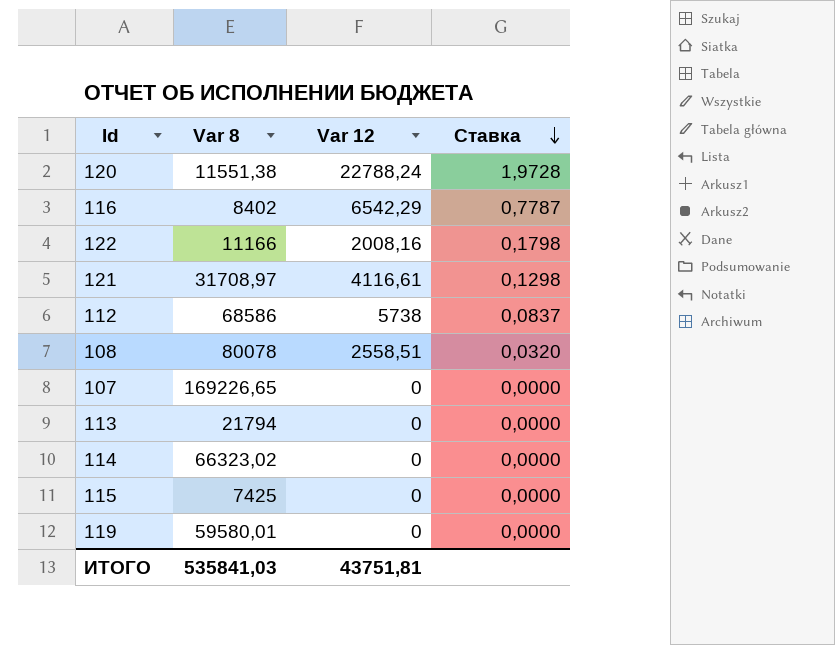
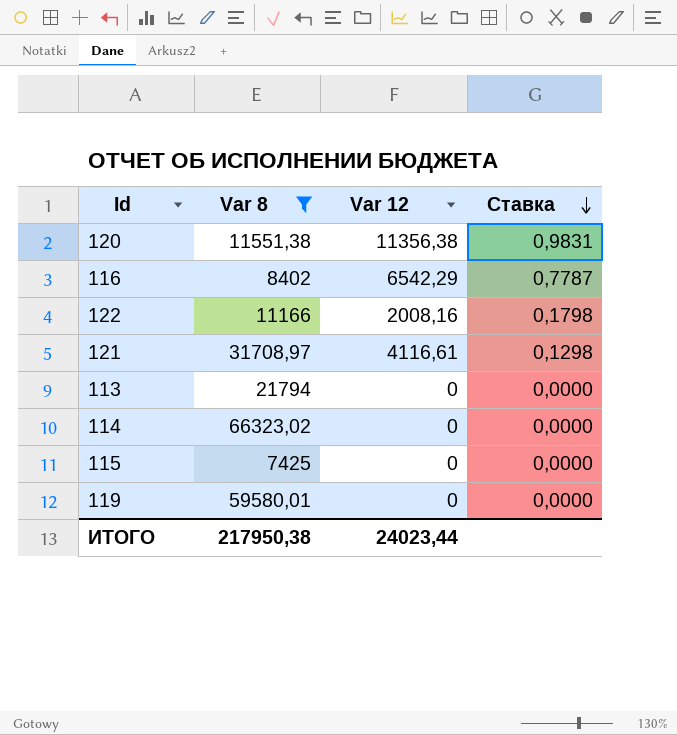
filter: none -> Var 8 <= 66323,02
120 | Var 12: 22788,24 -> 11356,38
120 | Ставка: 1,9728 -> 0,9831
ИТОГО | Var 8: 535841,03 -> 217950,38
ИТОГО | Var 12: 43751,81 -> 24023,44

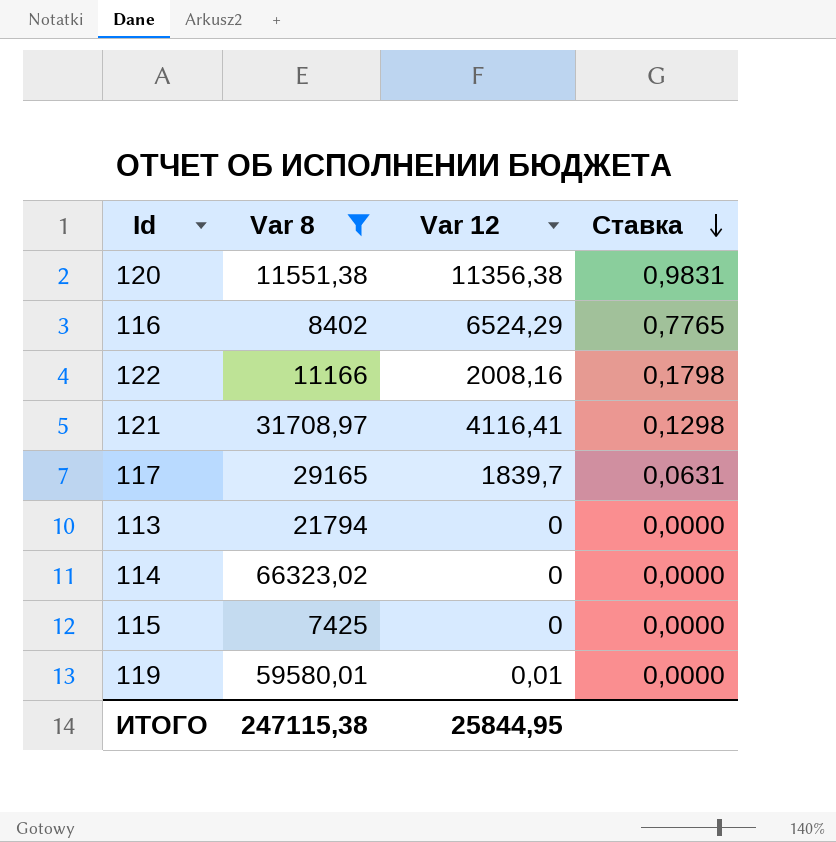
116 | Var 12: 6542,29 -> 6524,29
116 | Ставка: 0,7787 -> 0,7765
121 | Var 12: 4116,61 -> 4116,41
row 117: none -> 29165 | 1839,7 | 0,0631
119 | Var 12: 0 -> 0,01
ИТОГО | Var 8: 217950,38 -> 247115,38
ИТОГО | Var 12: 24023,44 -> 25844,95

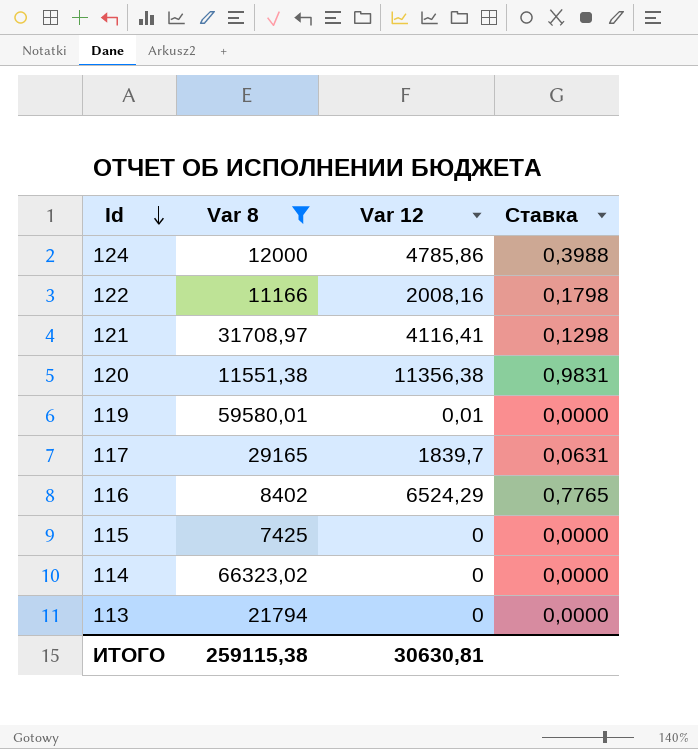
row order: Ставка descending -> Id descending
row 124: none -> 12000 | 4785,86 | 0,3988
ИТОГО | Var 8: 247115,38 -> 259115,38
ИТОГО | Var 12: 25844,95 -> 30630,81

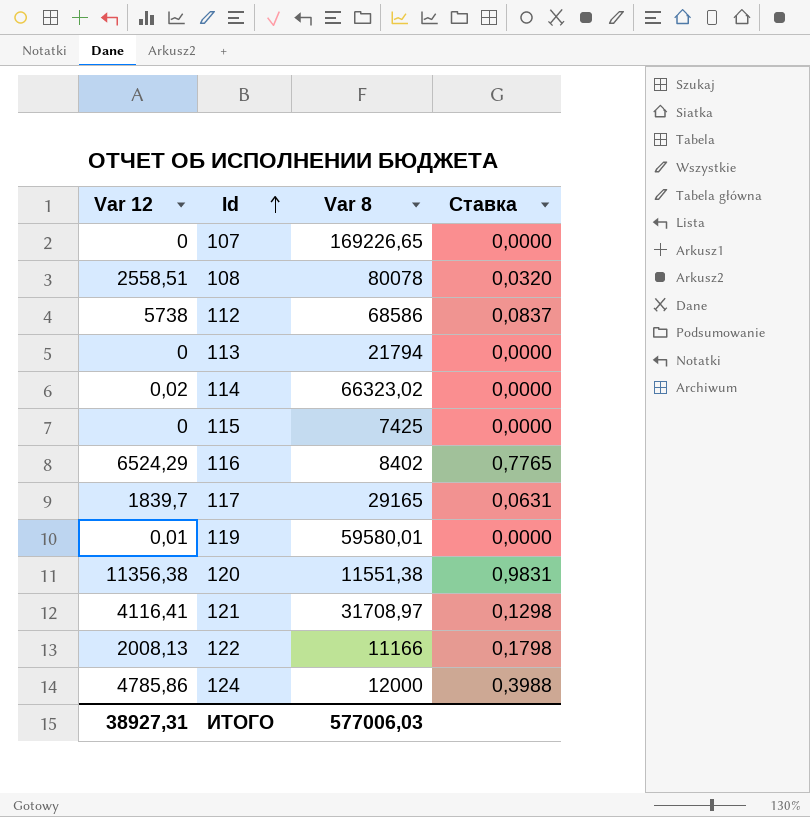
filter: Var 8 <= 66323,02 -> none
row order: Id descending -> Id ascending
column Var 12 | position: 3 -> 1
114 | Var 12: 0 -> 0,02
122 | Var 12: 2008,16 -> 2008,13
ИТОГО | Var 12: 30630,81 -> 38927,31
ИТОГО | Var 8: 259115,38 -> 577006,03

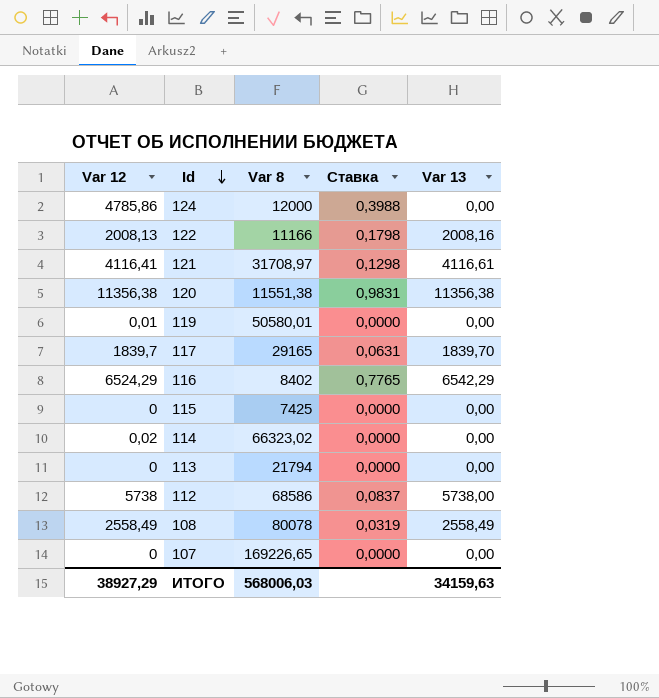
row order: Id ascending -> Id descending
column Var 13 | position: none -> 5
119 | Var 8: 59580,01 -> 50580,01
108 | Var 12: 2558,51 -> 2558,49
108 | Ставка: 0,0320 -> 0,0319
ИТОГО | Var 12: 38927,31 -> 38927,29
ИТОГО | Var 8: 577006,03 -> 568006,03

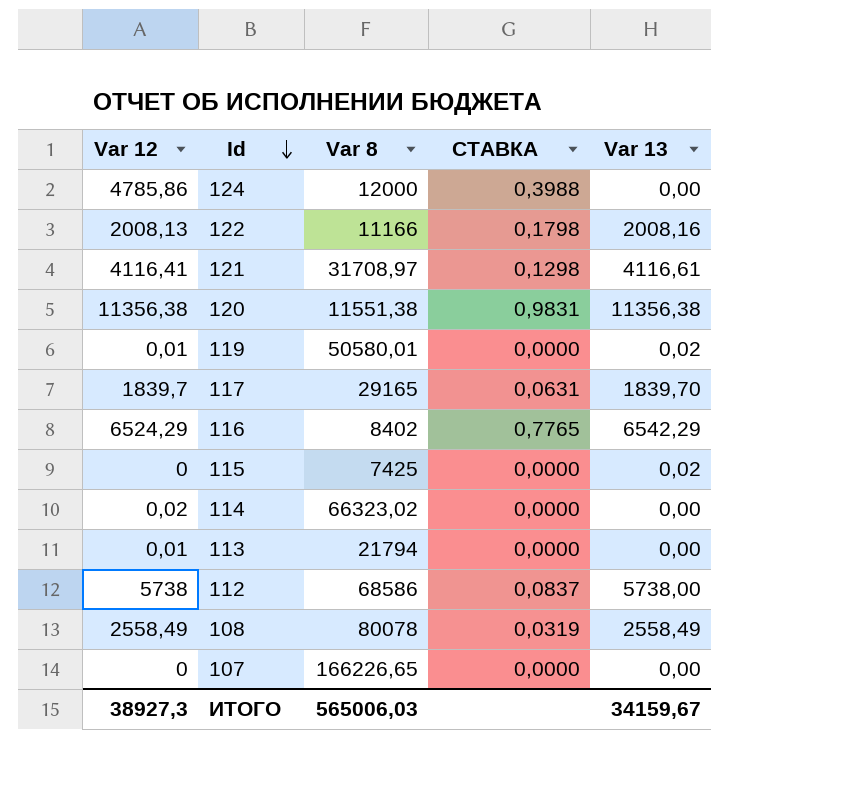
column name: Ставка -> СТАВКА
119 | Var 13: 0,00 -> 0,02
115 | Var 13: 0,00 -> 0,02
113 | Var 12: 0 -> 0,01
107 | Var 8: 169226,65 -> 166226,65
ИТОГО | Var 12: 38927,29 -> 38927,3
ИТОГО | Var 8: 568006,03 -> 565006,03
ИТОГО | Var 13: 34159,63 -> 34159,67

